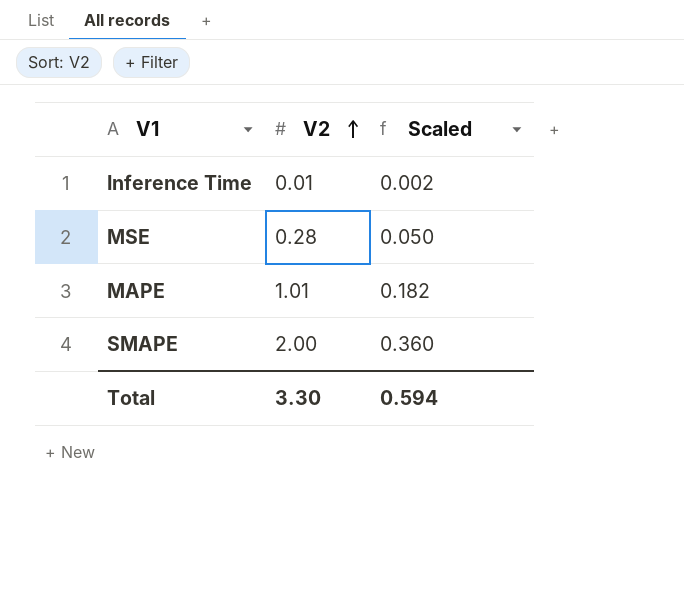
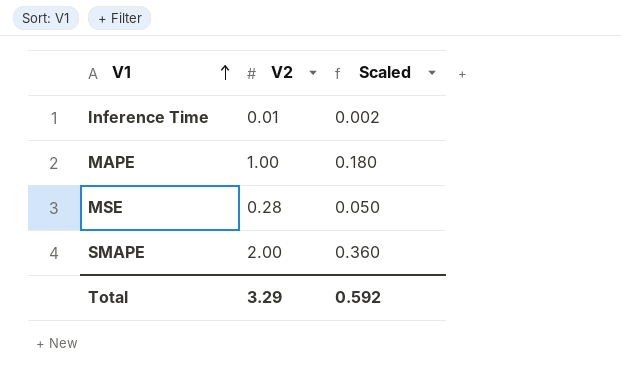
row order: V2 ascending -> V1 ascending
MAPE | V2: 1.01 -> 1.00
MAPE | Scaled: 0.182 -> 0.180
Total | V2: 3.30 -> 3.29
Total | Scaled: 0.594 -> 0.592

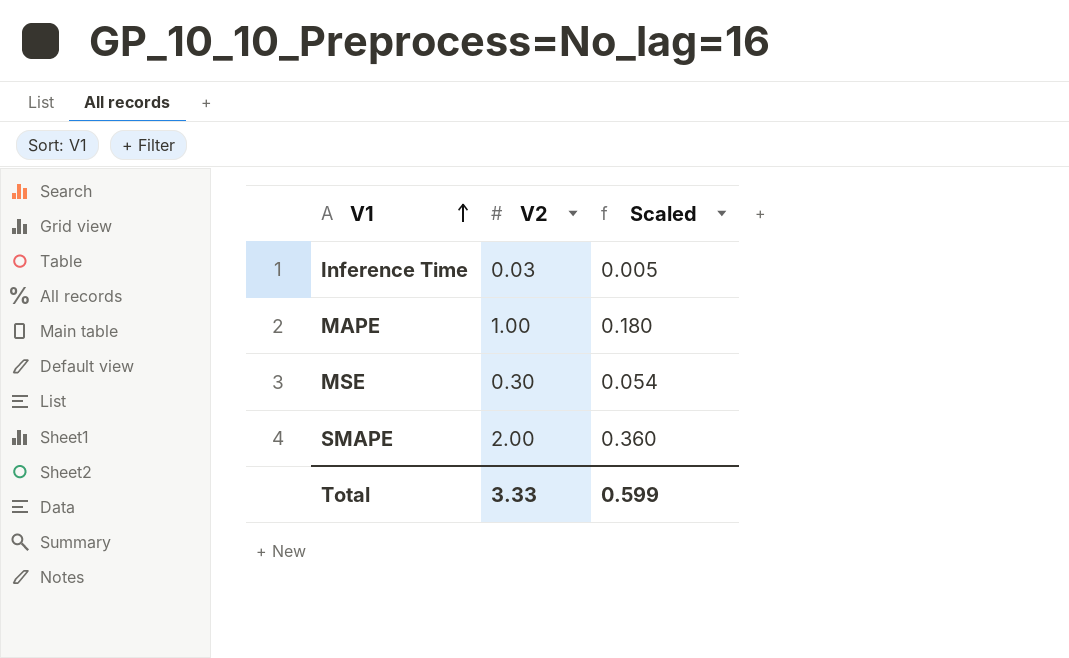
Inference Time | V2: 0.01 -> 0.03
Inference Time | Scaled: 0.002 -> 0.005
MSE | V2: 0.28 -> 0.30
MSE | Scaled: 0.050 -> 0.054
Total | V2: 3.29 -> 3.33
Total | Scaled: 0.592 -> 0.599

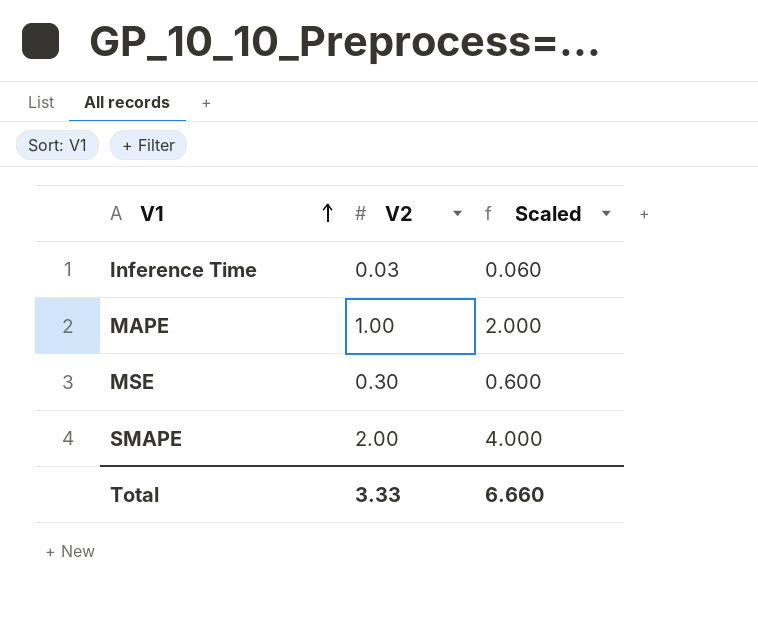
column Scaled | formula: [V2] * 0.18 -> [V2] * 2
Total | Scaled: 0.599 -> 6.660

